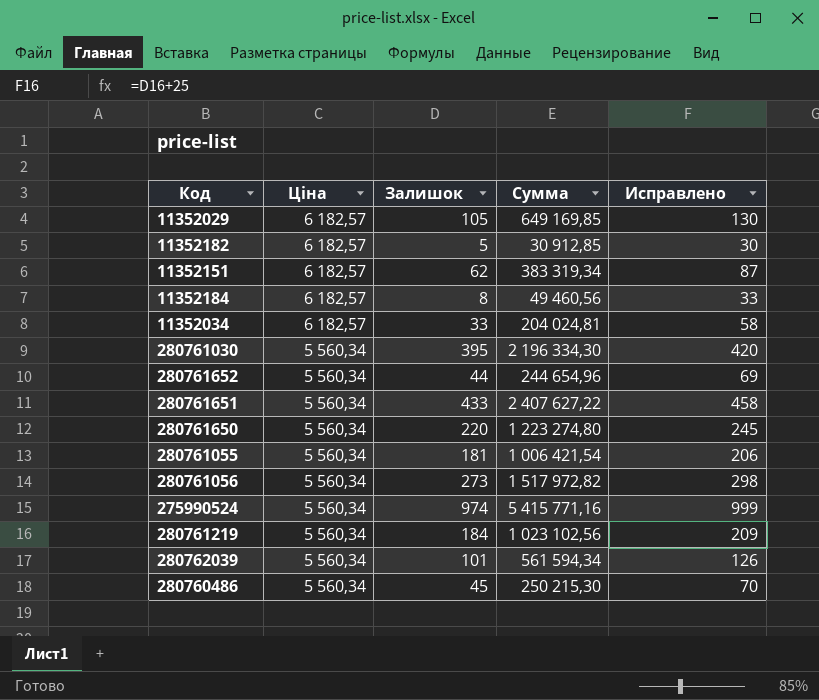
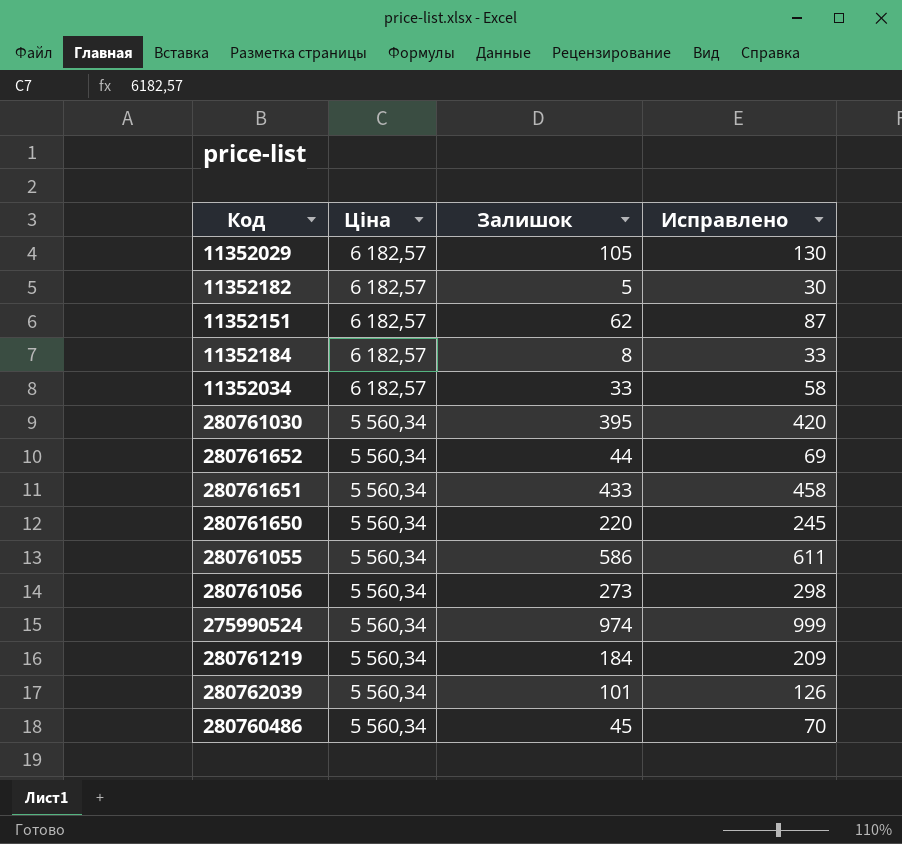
column Сумма | formula: [Ціна] * [Залишок] -> none
280761055 | Залишок: 181 -> 586
280761055 | Исправлено: 206 -> 611

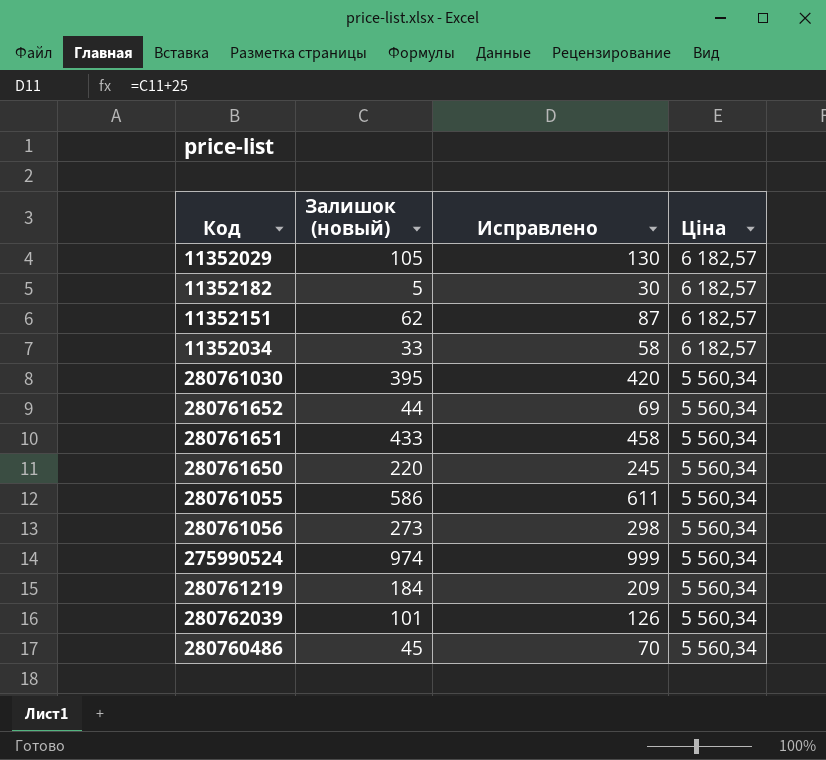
column name: Залишок -> Залишок (новый)
column Ціна | position: 2 -> 4
row 11352184: 6 182,57 | 8 | 33 -> none

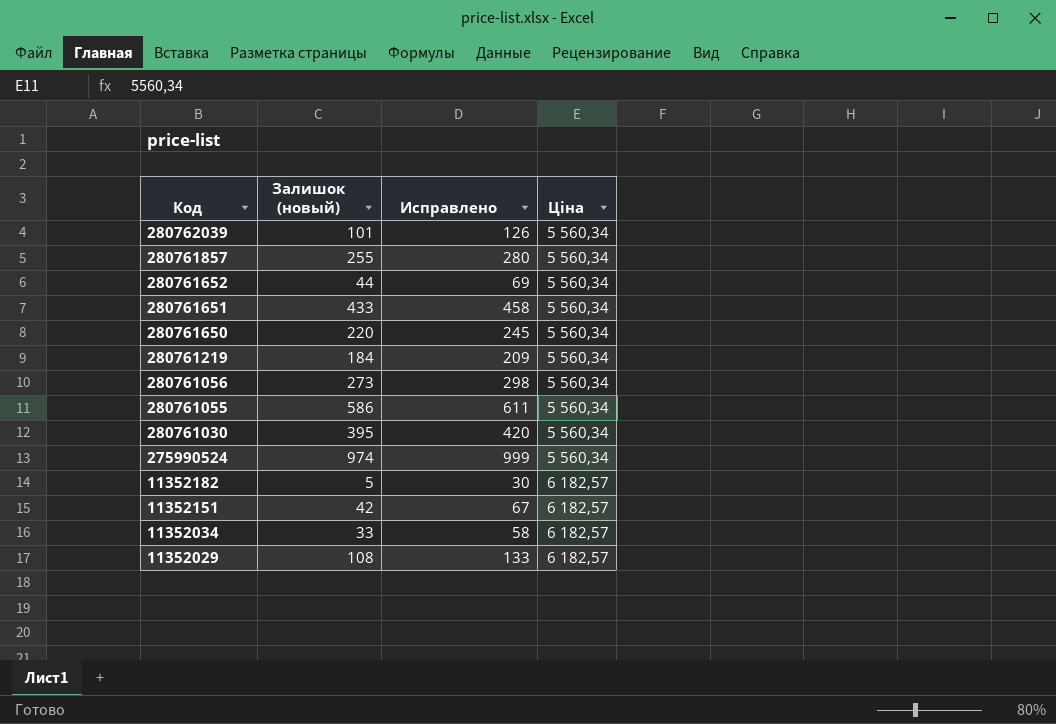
row order: Ціна descending -> Код descending
row 280760486: 45 | 70 | 5 560,34 -> none
row 280761857: none -> 255 | 280 | 5 560,34
11352151 | Залишок (новый): 62 -> 42
11352151 | Исправлено: 87 -> 67
11352029 | Залишок (новый): 105 -> 108
11352029 | Исправлено: 130 -> 133

